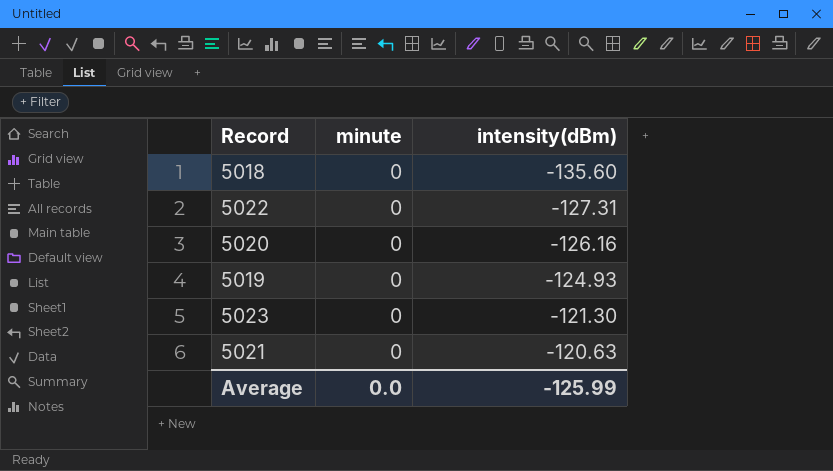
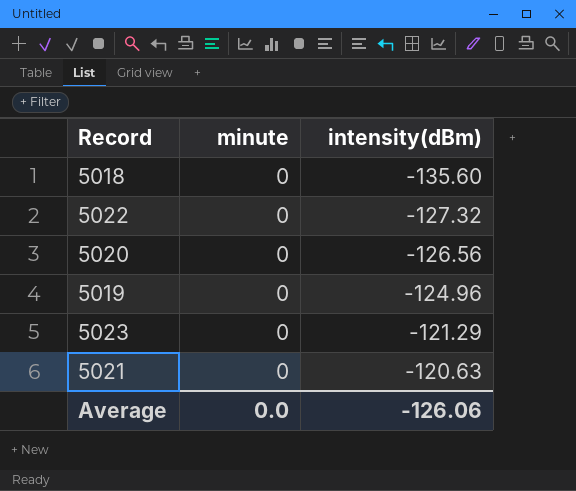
5022 | intensity(dBm): -127.31 -> -127.32
5020 | intensity(dBm): -126.16 -> -126.56
5019 | intensity(dBm): -124.93 -> -124.96
5023 | intensity(dBm): -121.30 -> -121.29
Average | intensity(dBm): -125.99 -> -126.06

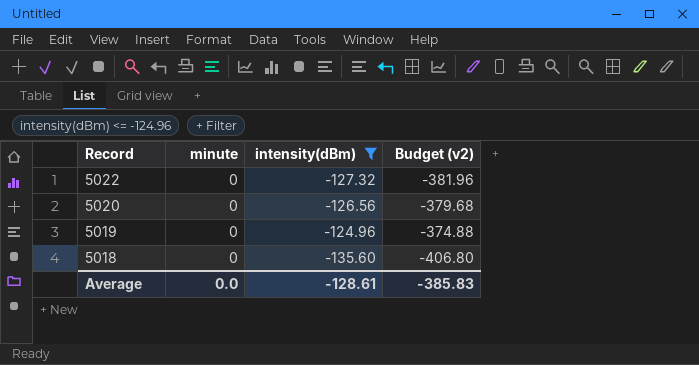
filter: none -> intensity(dBm) <= -124.96
row order: intensity(dBm) ascending -> Record descending
column Budget (v2) | formula: none -> [intensity(dBm)] * 3
Average | intensity(dBm): -126.06 -> -128.61

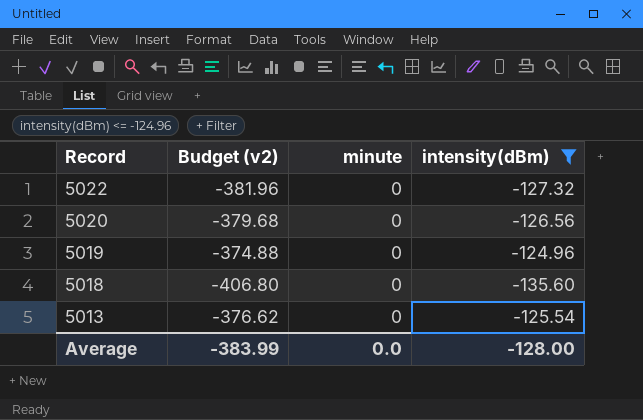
column Budget (v2) | position: 4 -> 2
row 5013: none -> -376.62 | 0 | -125.54
Average | Budget (v2): -385.83 -> -383.99
Average | intensity(dBm): -128.61 -> -128.00

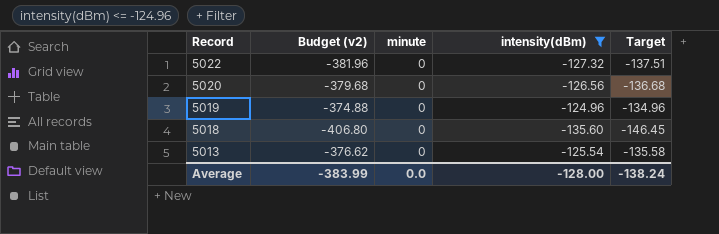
column Target | formula: none -> [intensity(dBm)] * 1.08

